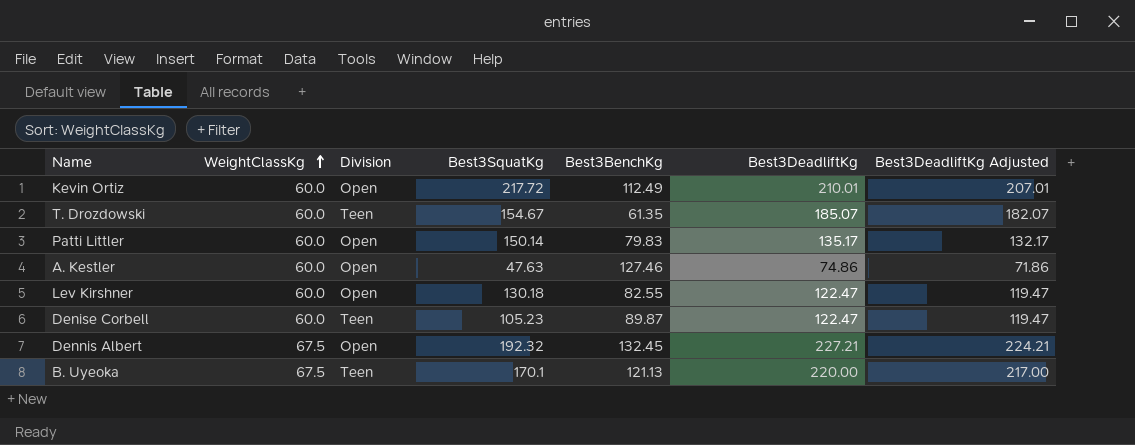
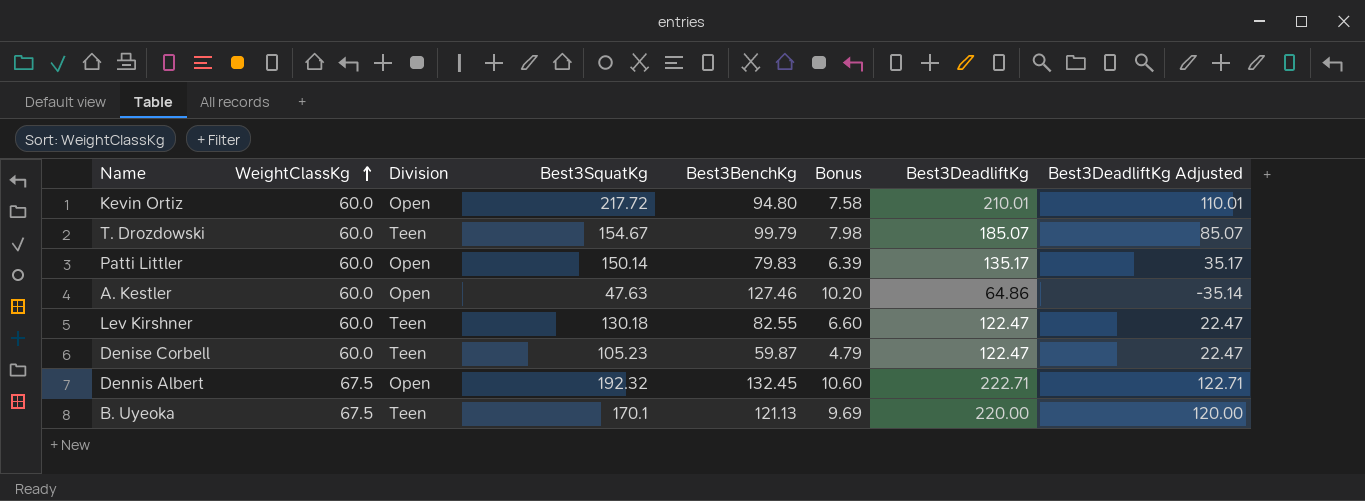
column Bonus | formula: none -> [Best3BenchKg] * 0.08
column Best3DeadliftKg Adjusted | formula: [Best3DeadliftKg] - 3 -> [Best3DeadliftKg] - 100
Kevin Ortiz | Best3BenchKg: 112.49 -> 94.80
T. Drozdowski | Best3BenchKg: 61.35 -> 99.79
A. Kestler | Best3DeadliftKg: 74.86 -> 64.86
Lev Kirshner | Division: Open -> Teen
Denise Corbell | Best3BenchKg: 89.87 -> 59.87
Dennis Albert | Best3DeadliftKg: 227.21 -> 222.71

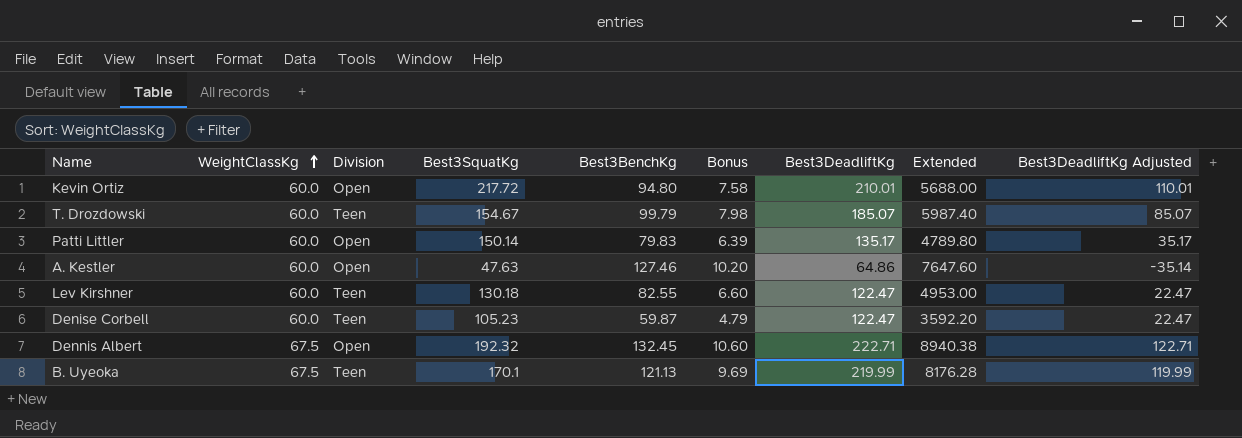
column Extended | formula: none -> [WeightClassKg] * [Best3BenchKg]
B. Uyeoka | Best3DeadliftKg: 220.00 -> 219.99
B. Uyeoka | Best3DeadliftKg Adjusted: 120.00 -> 119.99

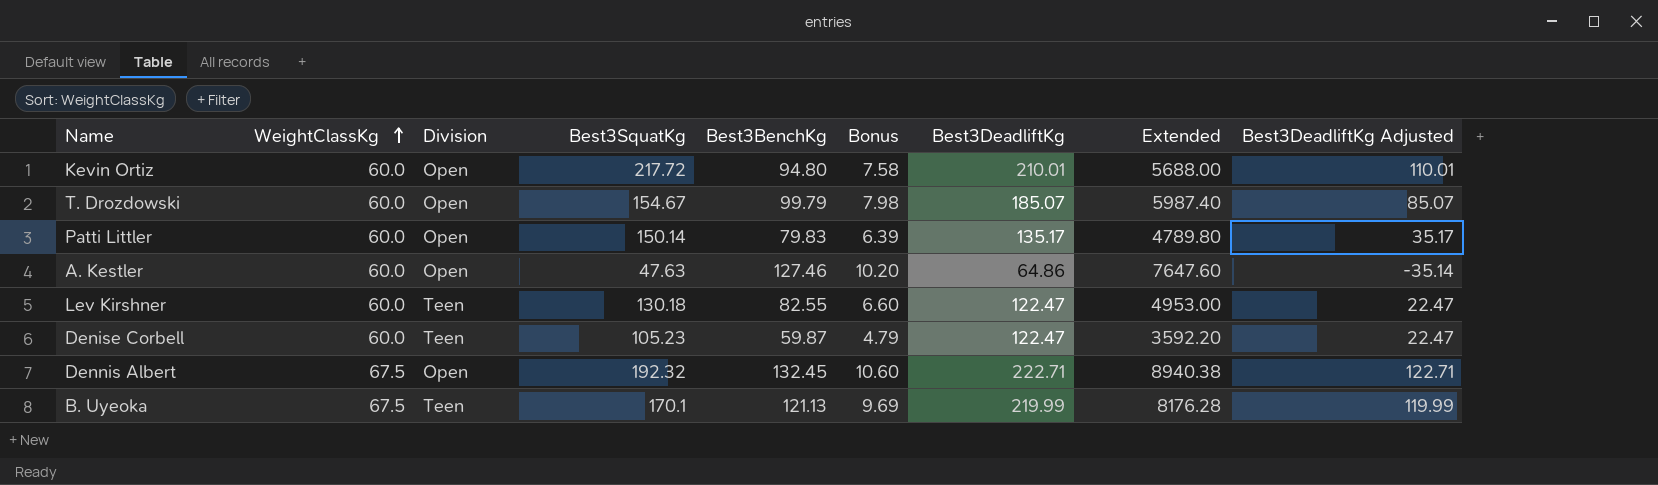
T. Drozdowski | Division: Teen -> Open

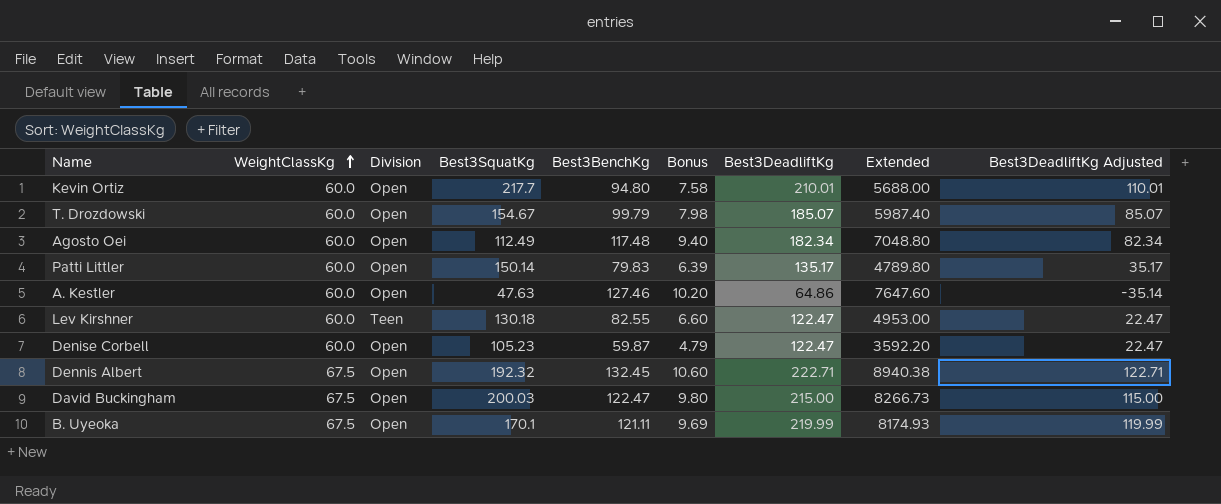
Kevin Ortiz | Best3SquatKg: 217.72 -> 217.7
row Agosto Oei: none -> 60.0 | Open | 112.49 | 117.48 | 9.40 | 182.34 | 7048.80 | 82.34
Denise Corbell | Division: Teen -> Open
row David Buckingham: none -> 67.5 | Open | 200.03 | 122.47 | 9.80 | 215.00 | 8266.73 | 115.00
B. Uyeoka | Division: Teen -> Open
B. Uyeoka | Best3BenchKg: 121.13 -> 121.11
B. Uyeoka | Extended: 8176.28 -> 8174.93

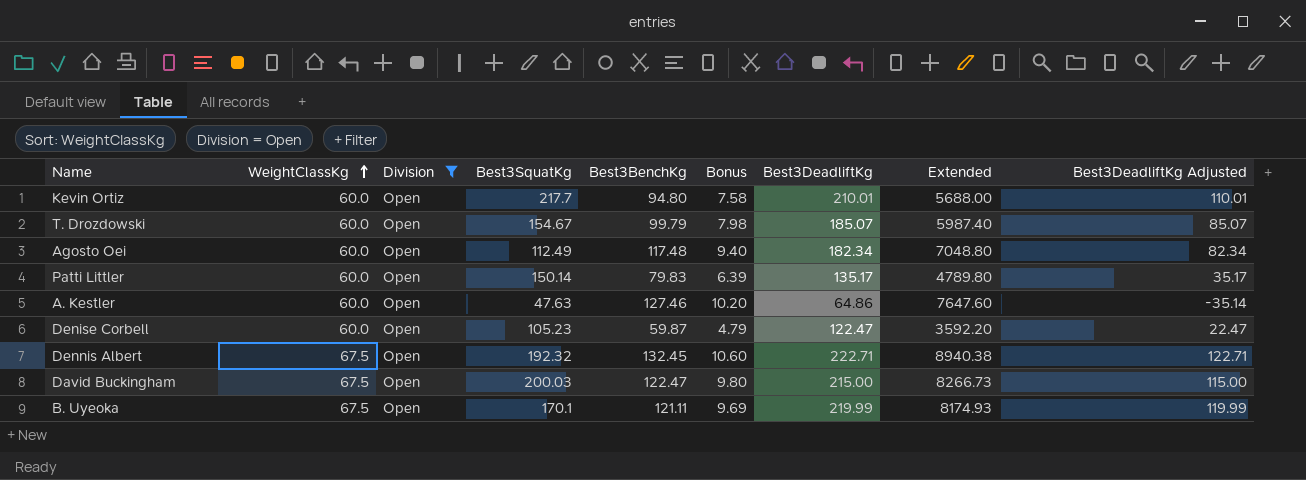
filter: none -> Division = Open

